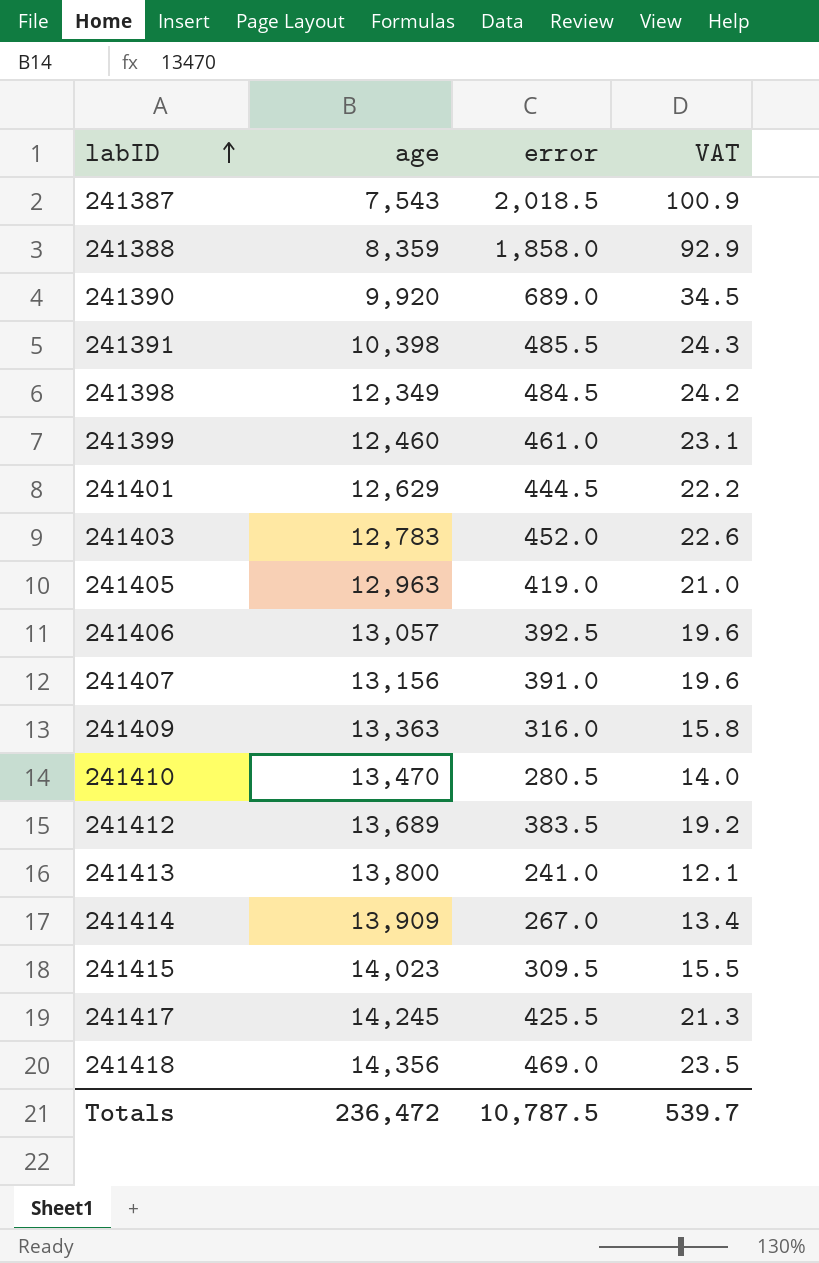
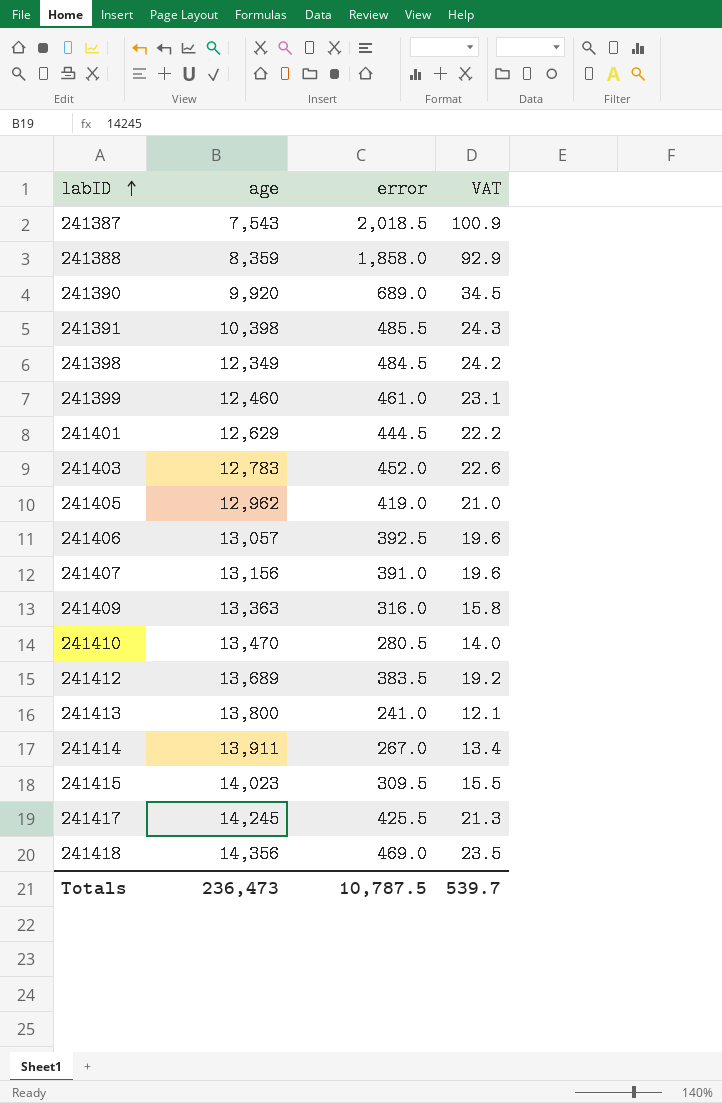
241405 | age: 12,963 -> 12,962
241414 | age: 13,909 -> 13,911
Totals | age: 236,472 -> 236,473

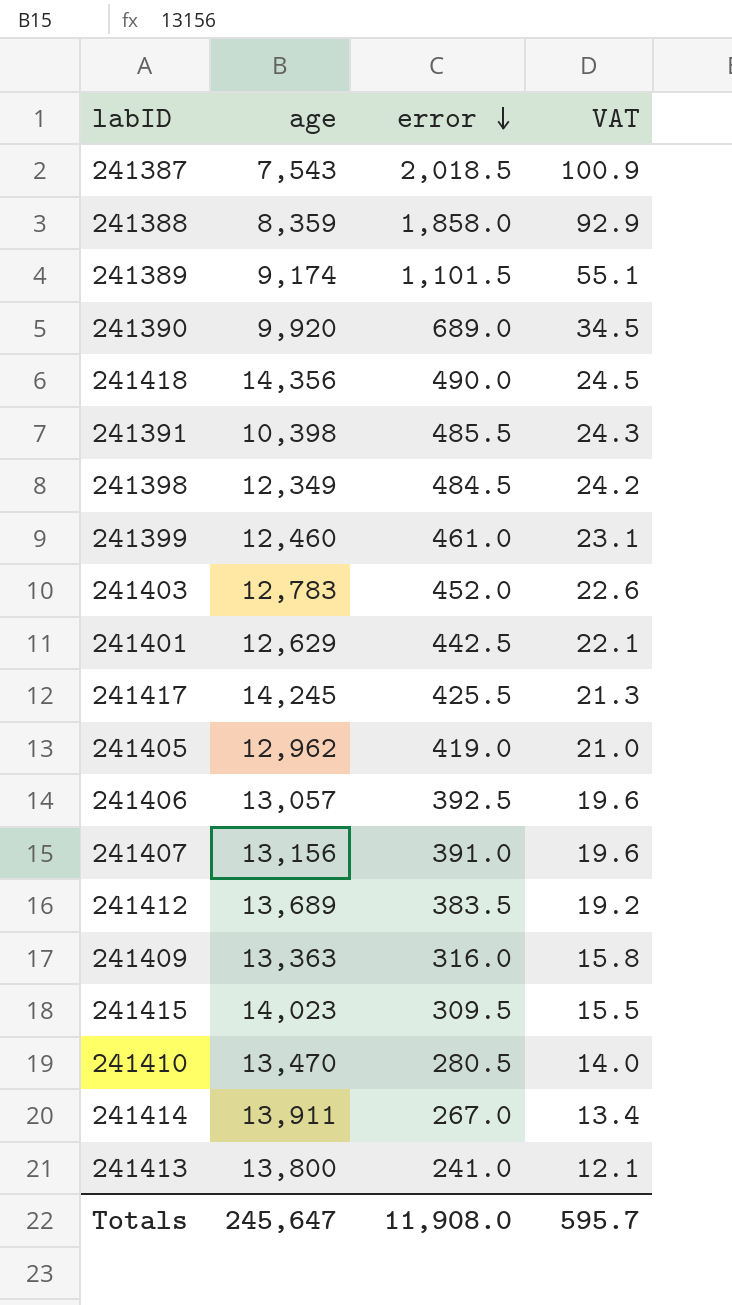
row order: labID ascending -> error descending
row 241389: none -> 9,174 | 1,101.5 | 55.1
241418 | error: 469.0 -> 490.0
241418 | VAT: 23.5 -> 24.5
241401 | error: 444.5 -> 442.5
241401 | VAT: 22.2 -> 22.1
Totals | age: 236,473 -> 245,647
Totals | error: 10,787.5 -> 11,908.0
Totals | VAT: 539.7 -> 595.7

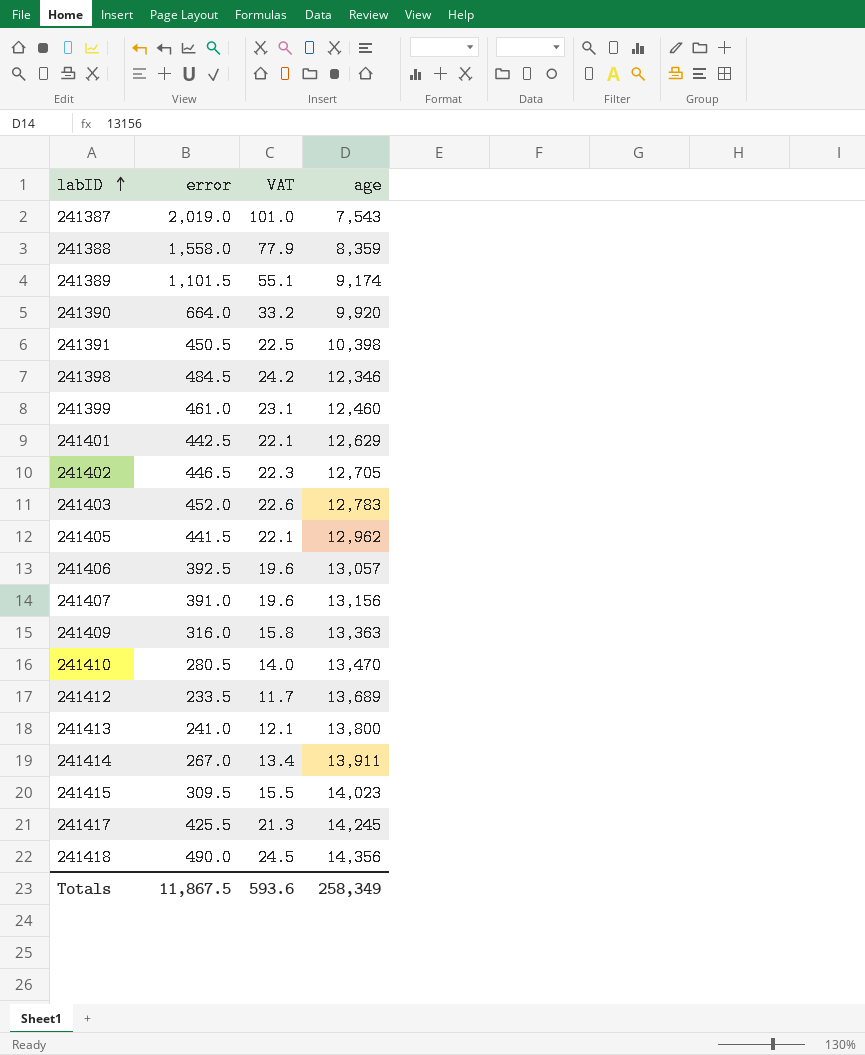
row order: error descending -> labID ascending
column age | position: 2 -> 4
241387 | error: 2,018.5 -> 2,019.0
241387 | VAT: 100.9 -> 101.0
241388 | error: 1,858.0 -> 1,558.0
241388 | VAT: 92.9 -> 77.9
241390 | error: 689.0 -> 664.0
241390 | VAT: 34.5 -> 33.2
241391 | error: 485.5 -> 450.5
241391 | VAT: 24.3 -> 22.5
241398 | age: 12,349 -> 12,346
row 241402: none -> 446.5 | 22.3 | 12,705
241405 | error: 419.0 -> 441.5
241405 | VAT: 21.0 -> 22.1
241412 | error: 383.5 -> 233.5
241412 | VAT: 19.2 -> 11.7
Totals | error: 11,908.0 -> 11,867.5
Totals | VAT: 595.7 -> 593.6
Totals | age: 245,647 -> 258,349

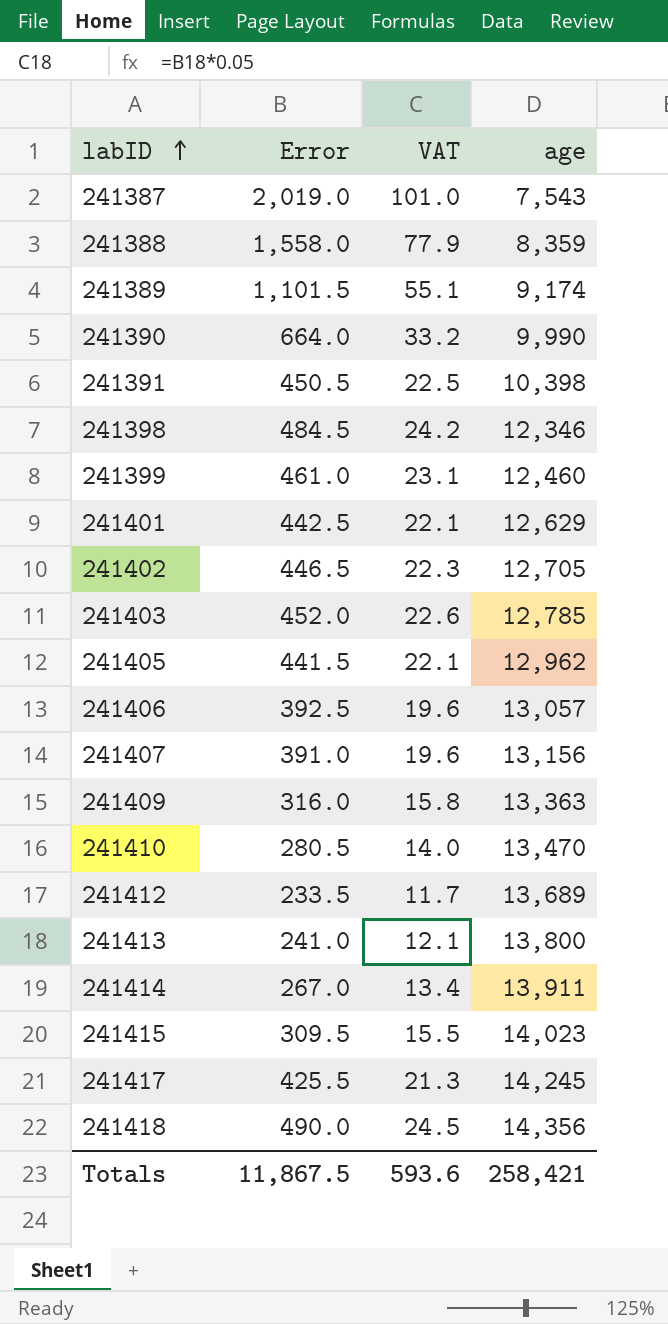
column name: error -> Error
241390 | age: 9,920 -> 9,990
241403 | age: 12,783 -> 12,785
Totals | age: 258,349 -> 258,421

